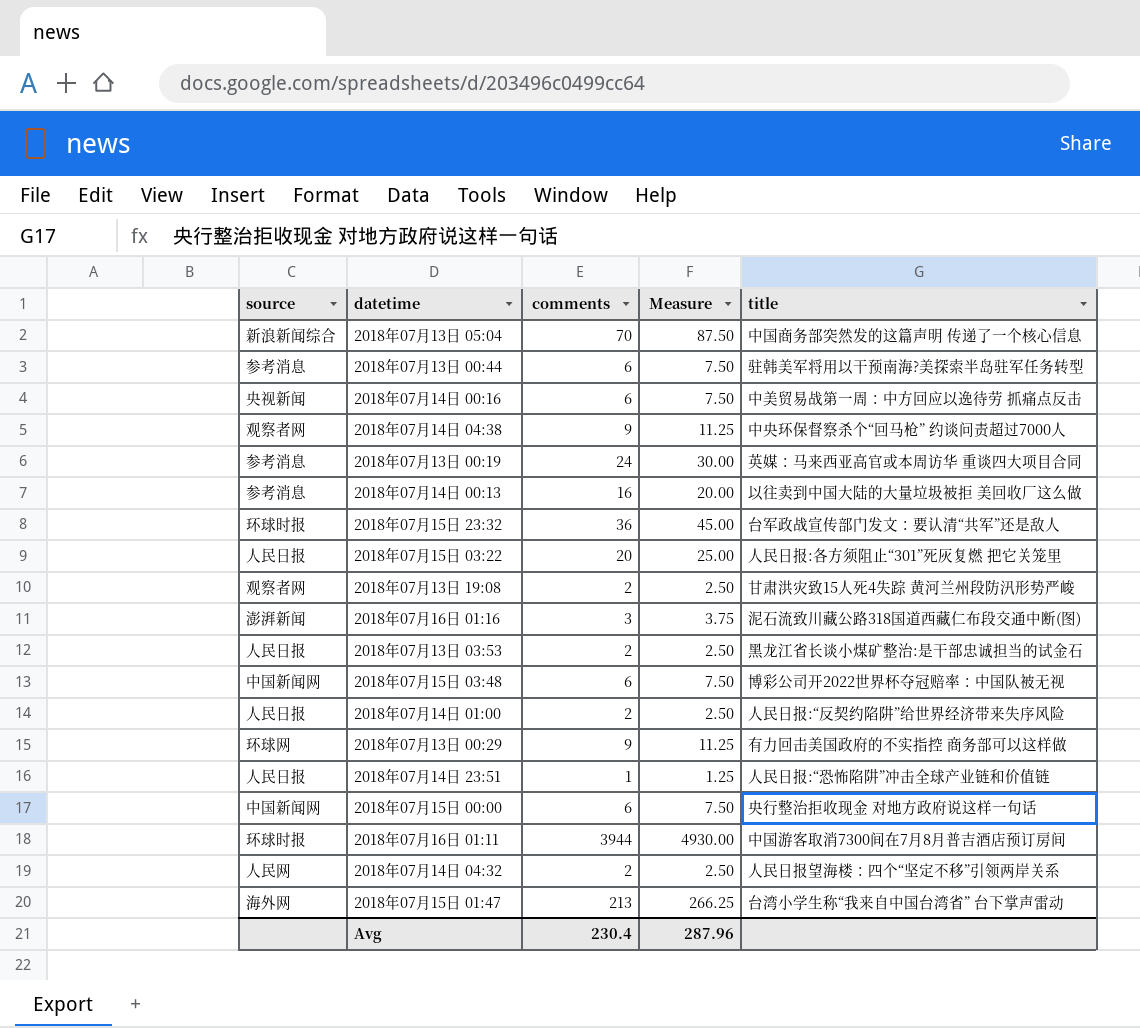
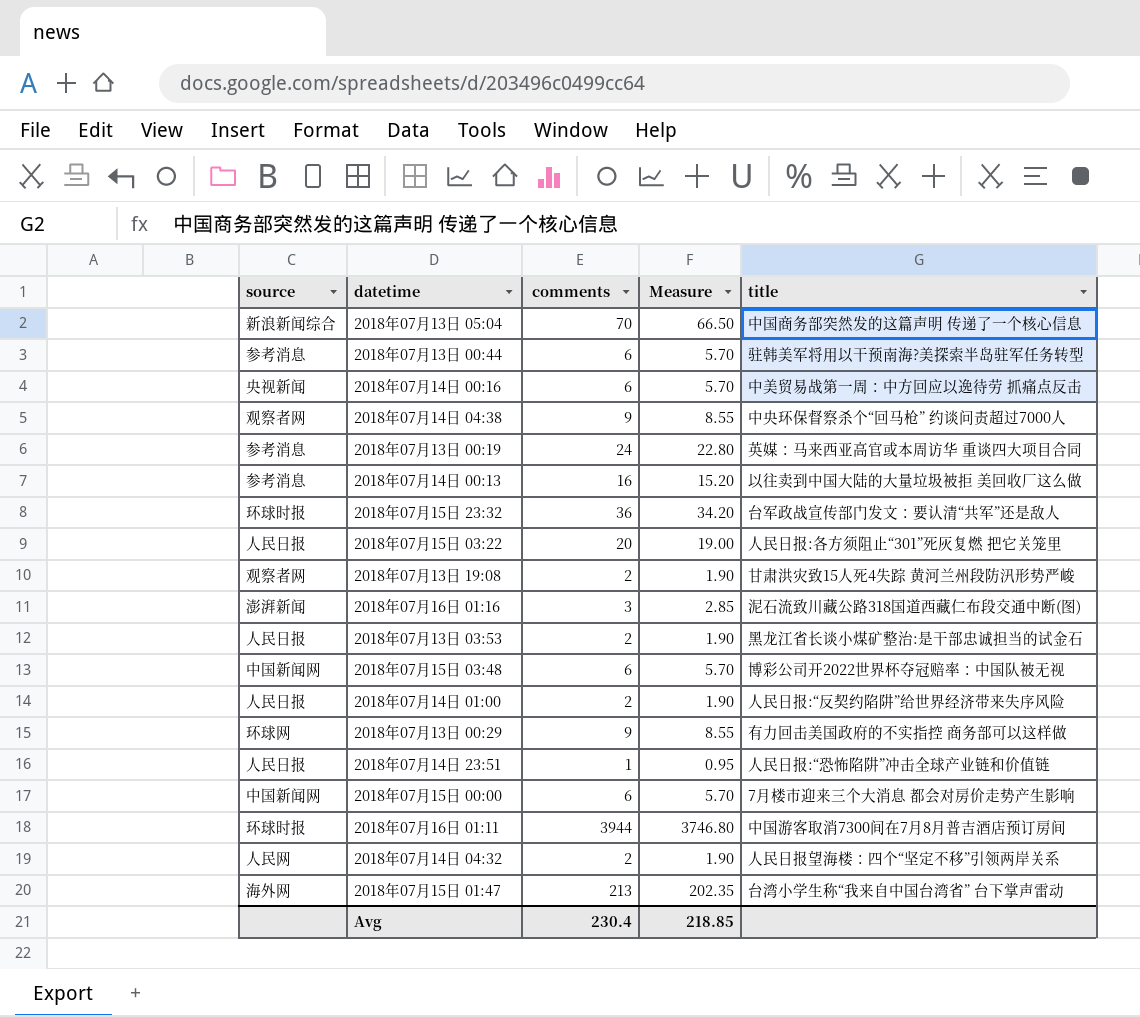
column Measure | formula: [comments] * 1.25 -> [comments] * 0.95
2018年07月15日 00:00 | title: 央行整治拒收现金 对地方政府说这样一句话 -> 7月楼市迎来三个大消息 都会对房价走势产生影响
Avg | Measure: 287.96 -> 218.85

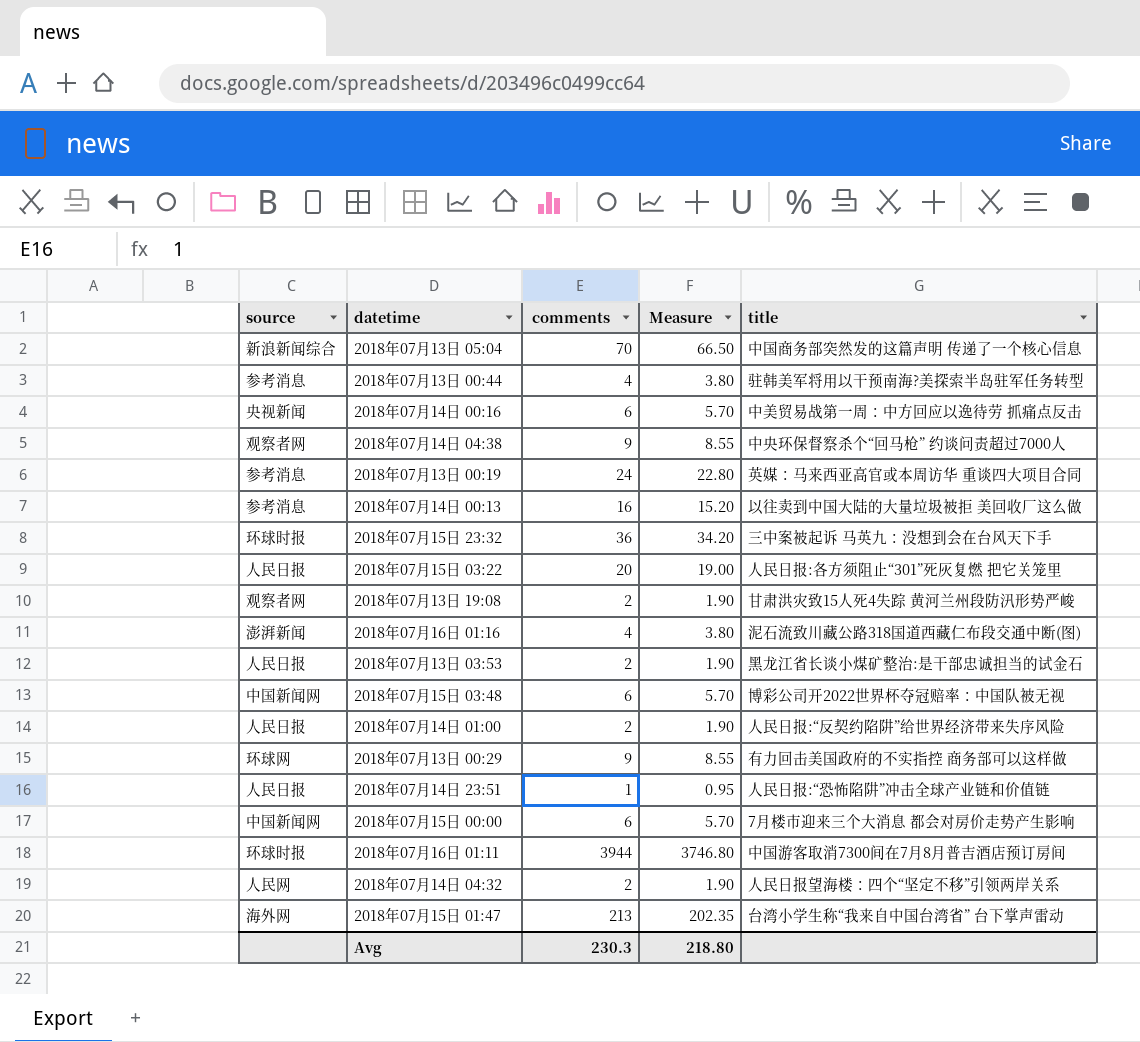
2018年07月13日 00:44 | comments: 6 -> 4
2018年07月13日 00:44 | Measure: 5.70 -> 3.80
2018年07月15日 23:32 | title: 台军政战宣传部门发文：要认清“共军”还是敌人 -> 三中案被起诉 马英九：没想到会在台风天下手
2018年07月16日 01:16 | comments: 3 -> 4
2018年07月16日 01:16 | Measure: 2.85 -> 3.80
Avg | comments: 230.4 -> 230.3
Avg | Measure: 218.85 -> 218.80

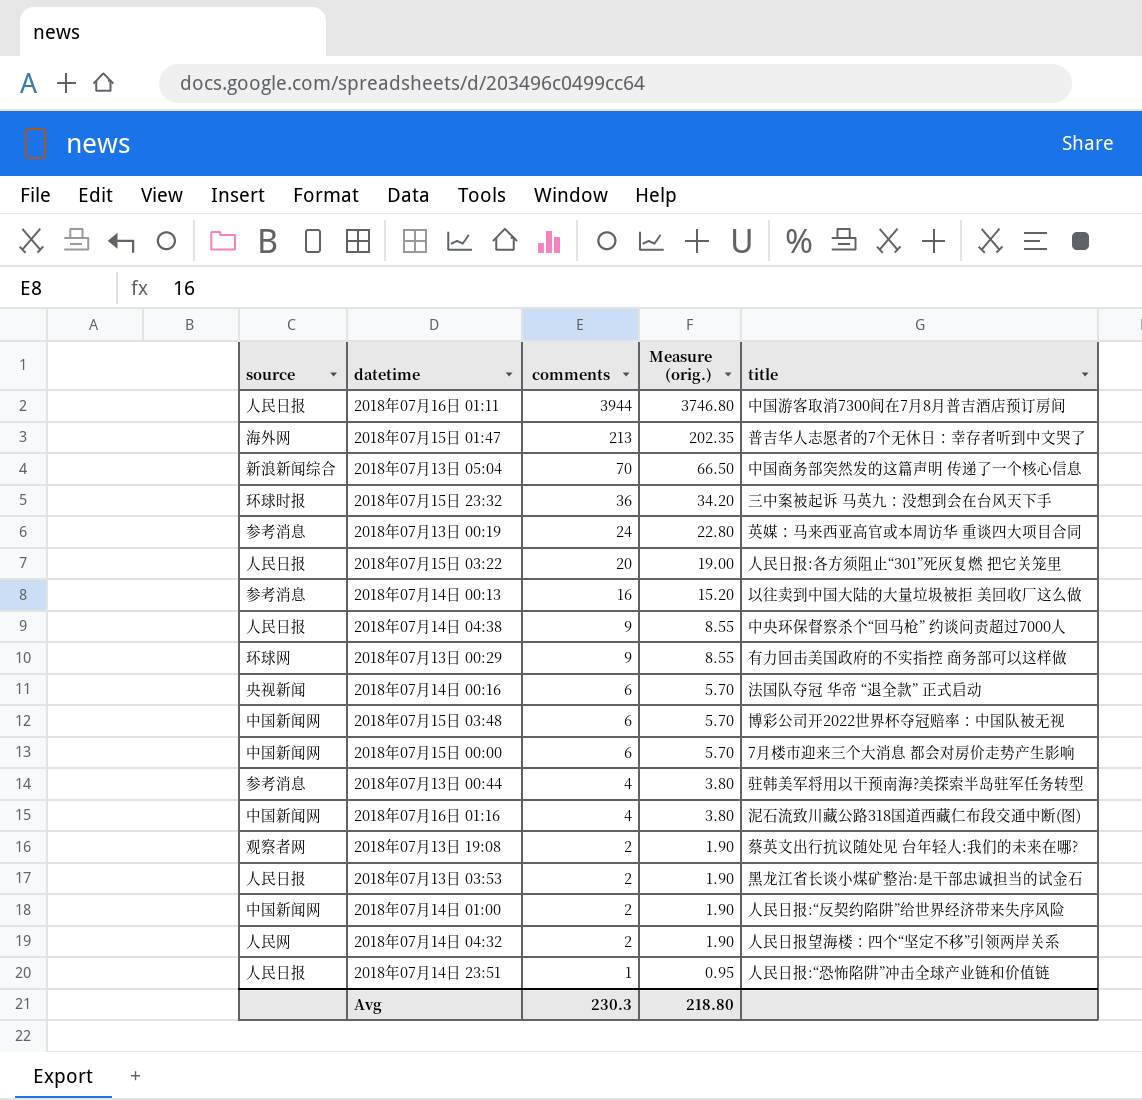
row order: none -> comments descending
column name: Measure -> Measure (orig.)
2018年07月16日 01:11 | source: 环球时报 -> 人民日报
2018年07月15日 01:47 | title: 台湾小学生称“我来自中国台湾省” 台下掌声雷动 -> 普吉华人志愿者的7个无休日：幸存者听到中文哭了
2018年07月14日 04:38 | source: 观察者网 -> 人民日报
2018年07月14日 00:16 | title: 中美贸易战第一周：中方回应以逸待劳 抓痛点反击 -> 法国队夺冠 华帝 “退全款” 正式启动
2018年07月16日 01:16 | source: 澎湃新闻 -> 中国新闻网
2018年07月13日 19:08 | title: 甘肃洪灾致15人死4失踪 黄河兰州段防汛形势严峻 -> 蔡英文出行抗议随处见 台年轻人:我们的未来在哪?
2018年07月14日 01:00 | source: 人民日报 -> 中国新闻网

